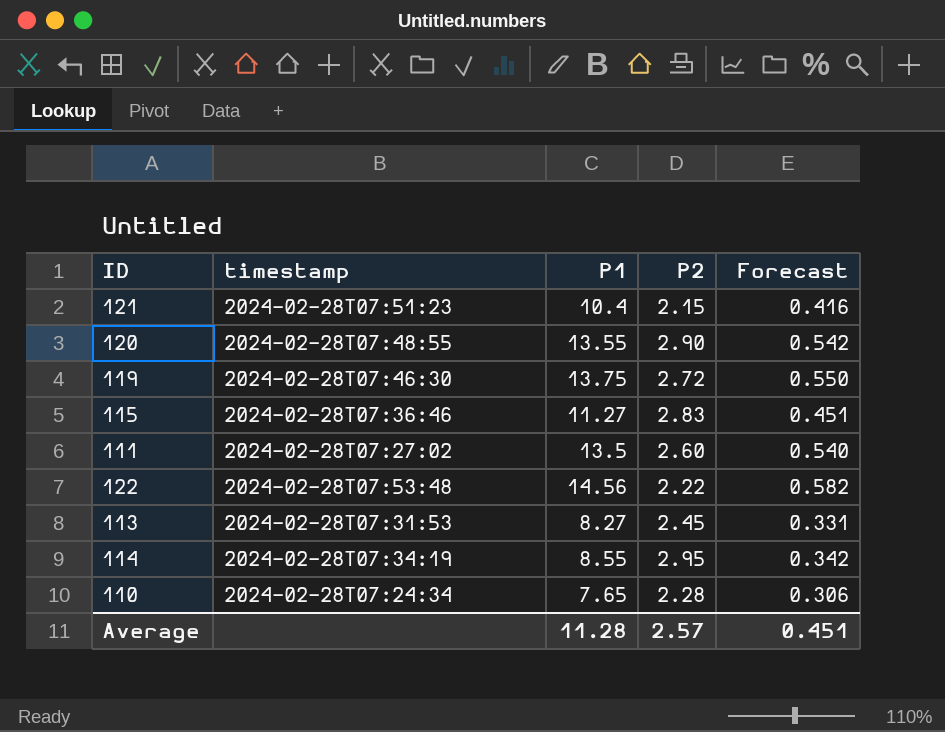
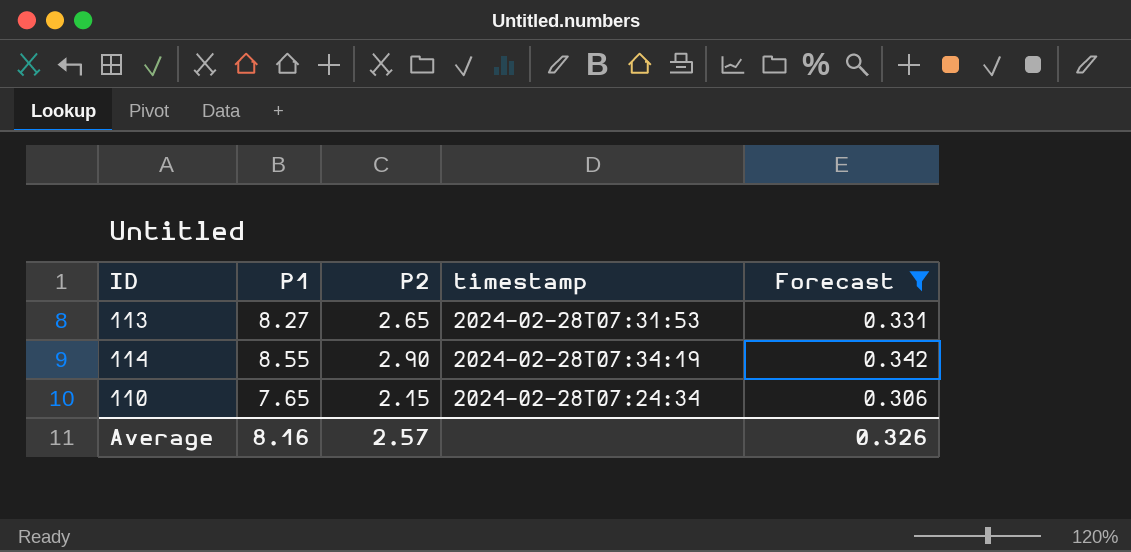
filter: none -> Forecast <= 0.342
column timestamp | position: 2 -> 4
113 | P2: 2.45 -> 2.65
114 | P2: 2.95 -> 2.90
110 | P2: 2.28 -> 2.15
Average | P1: 11.28 -> 8.16
Average | Forecast: 0.451 -> 0.326

